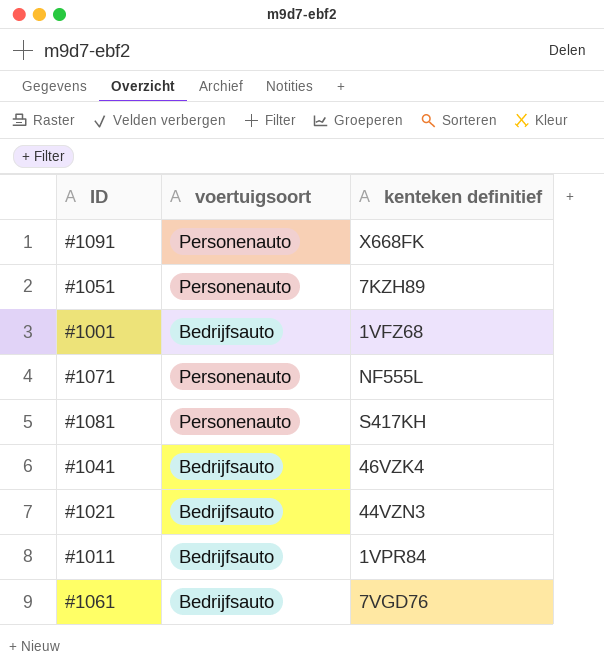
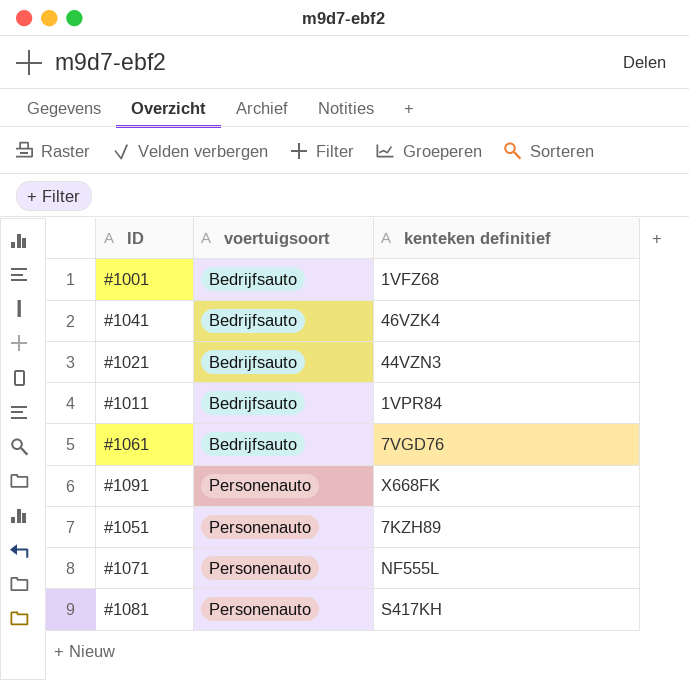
row order: none -> voertuigsoort ascending

